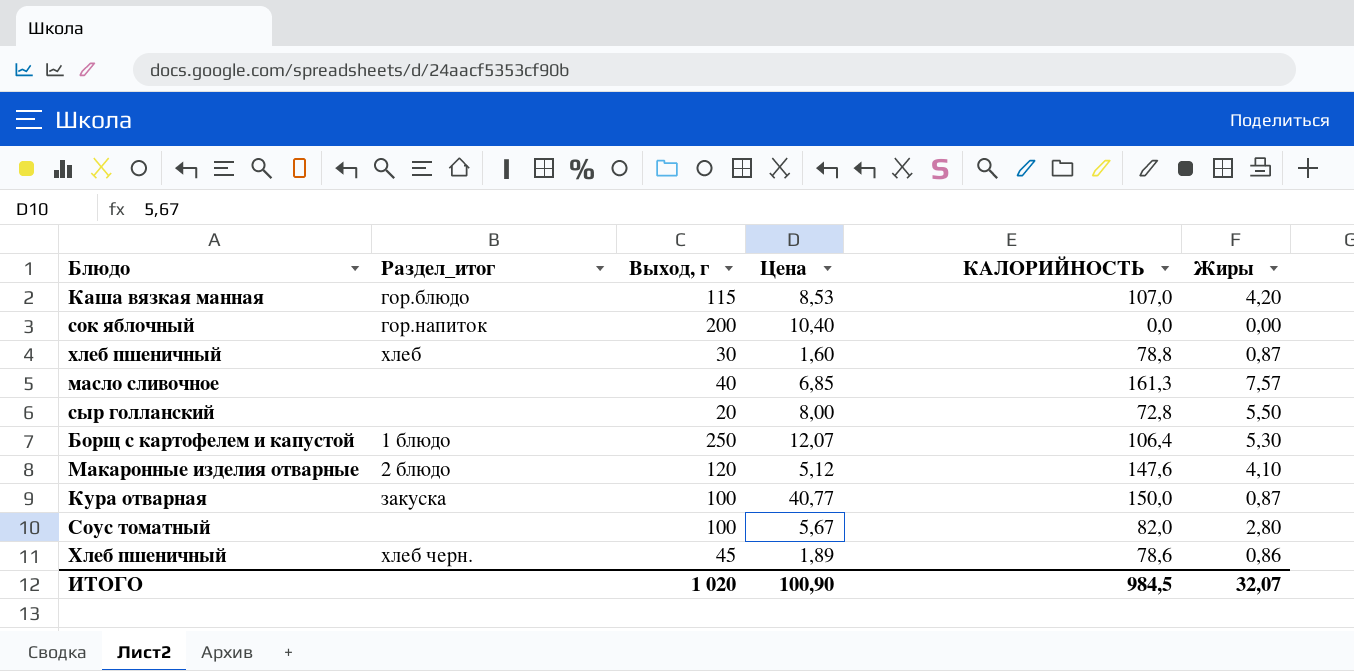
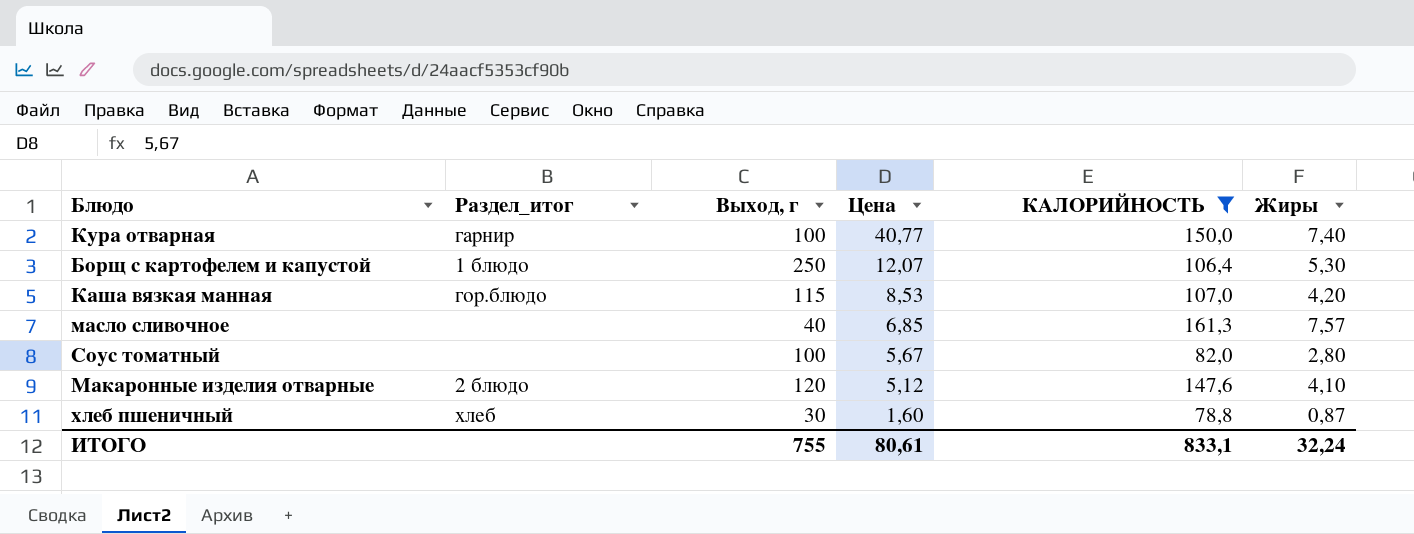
filter: none -> КАЛОРИЙНОСТЬ >= 78,8
row order: none -> Цена descending
Кура отварная | Раздел_итог: закуска -> гарнир
Кура отварная | Жиры: 0,87 -> 7,40
ИТОГО | Выход, г: 1 020 -> 755
ИТОГО | Цена: 100,90 -> 80,61
ИТОГО | КАЛОРИЙНОСТЬ: 984,5 -> 833,1
ИТОГО | Жиры: 32,07 -> 32,24

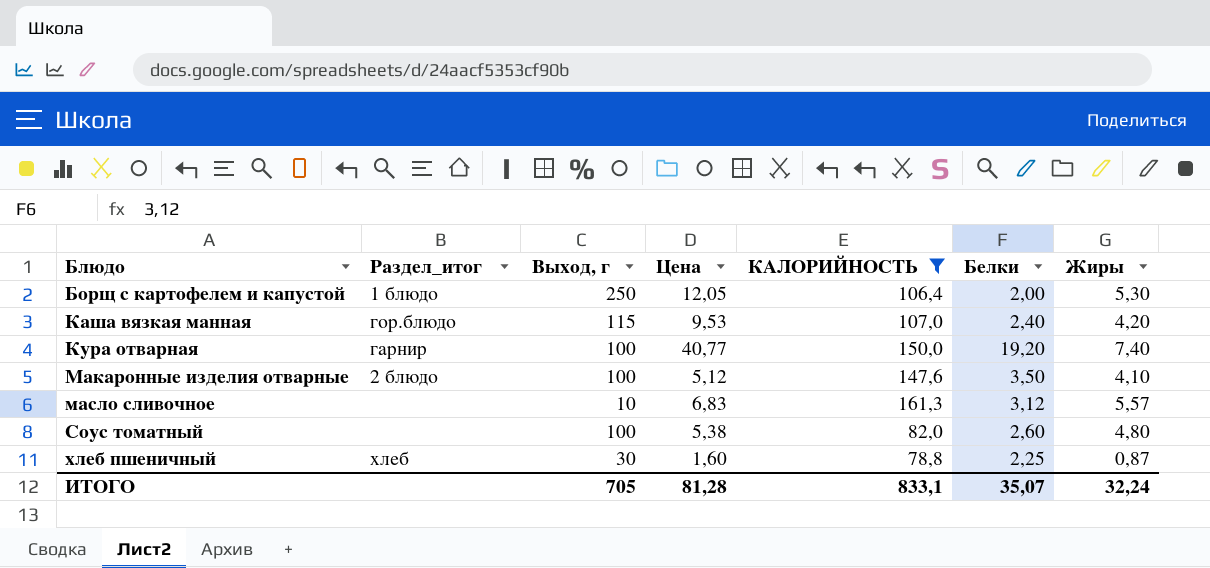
row order: Цена descending -> Блюдо ascending
column Белки | position: none -> 6
Борщ с картофелем и капустой | Цена: 12,07 -> 12,05
Каша вязкая манная | Цена: 8,53 -> 9,53
Макаронные изделия отварные | Выход, г: 120 -> 100
масло сливочное | Выход, г: 40 -> 10
масло сливочное | Цена: 6,85 -> 6,83
масло сливочное | Жиры: 7,57 -> 5,57
Соус томатный | Цена: 5,67 -> 5,38
Соус томатный | Жиры: 2,80 -> 4,80
ИТОГО | Выход, г: 755 -> 705
ИТОГО | Цена: 80,61 -> 81,28

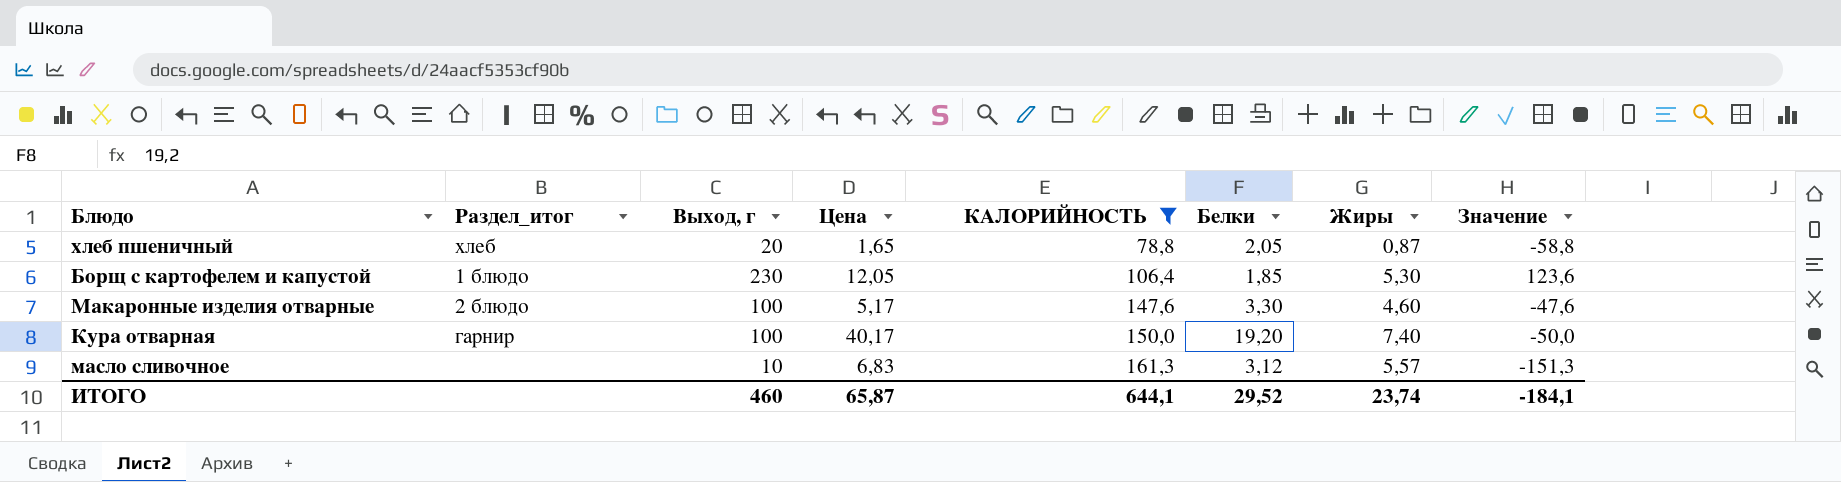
row order: Блюдо ascending -> КАЛОРИЙНОСТЬ ascending
column Значение | formula: none -> [Выход, г] - [КАЛОРИЙНОСТЬ]
row Каша вязкая манная: гор.блюдо | 115 | 9,53 | 107,0 | 2,40 | 4,20 -> none
row Соус томатный: none | 100 | 5,38 | 82,0 | 2,60 | 4,80 -> none
хлеб пшеничный | Выход, г: 30 -> 20
хлеб пшеничный | Цена: 1,60 -> 1,65
хлеб пшеничный | Белки: 2,25 -> 2,05
Борщ с картофелем и капустой | Выход, г: 250 -> 230
Борщ с картофелем и капустой | Белки: 2,00 -> 1,85
Макаронные изделия отварные | Цена: 5,12 -> 5,17
Макаронные изделия отварные | Белки: 3,50 -> 3,30
Макаронные изделия отварные | Жиры: 4,10 -> 4,60
Кура отварная | Цена: 40,77 -> 40,17
ИТОГО | Выход, г: 705 -> 460
ИТОГО | Цена: 81,28 -> 65,87
ИТОГО | КАЛОРИЙНОСТЬ: 833,1 -> 644,1
ИТОГО | Белки: 35,07 -> 29,52
ИТОГО | Жиры: 32,24 -> 23,74

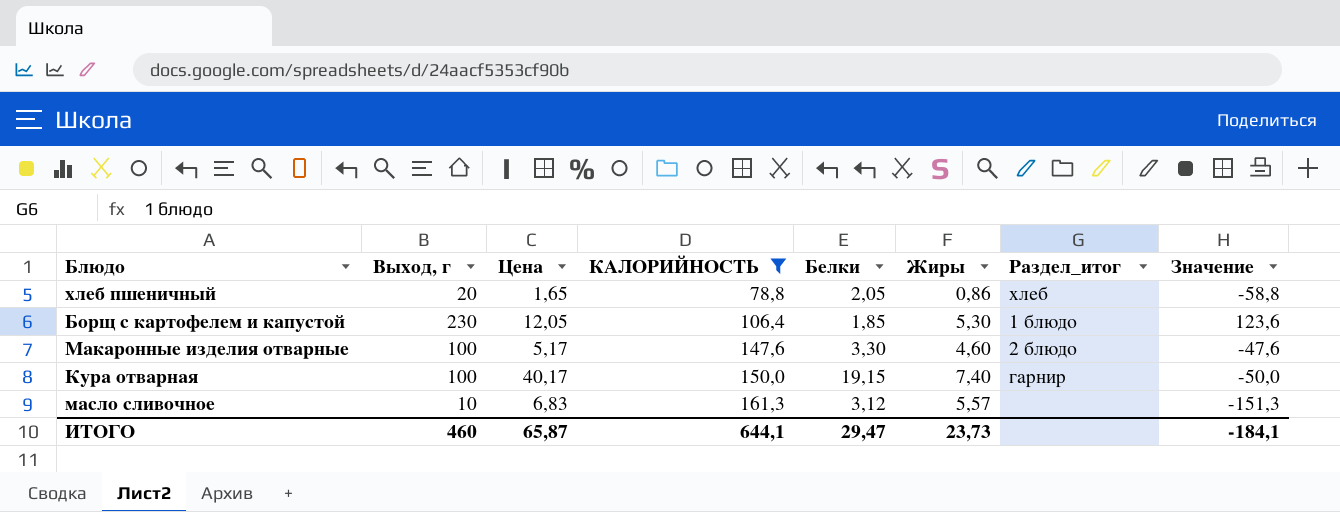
column Раздел_итог | position: 2 -> 7
хлеб пшеничный | Жиры: 0,87 -> 0,86
Кура отварная | Белки: 19,20 -> 19,15
ИТОГО | Белки: 29,52 -> 29,47
ИТОГО | Жиры: 23,74 -> 23,73

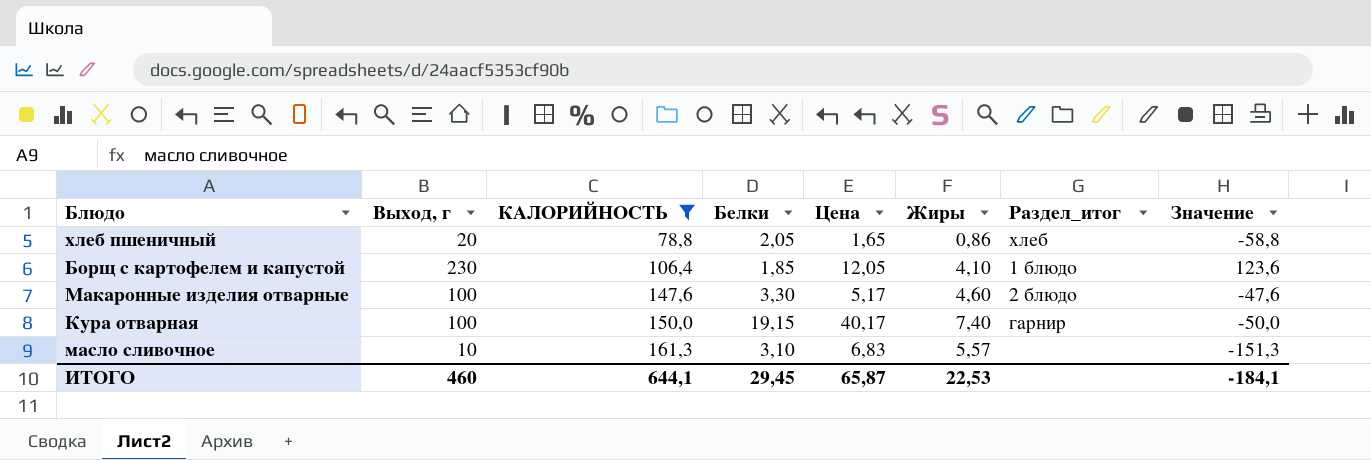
column Цена | position: 3 -> 5
Борщ с картофелем и капустой | Жиры: 5,30 -> 4,10
масло сливочное | Белки: 3,12 -> 3,10
ИТОГО | Белки: 29,47 -> 29,45
ИТОГО | Жиры: 23,73 -> 22,53

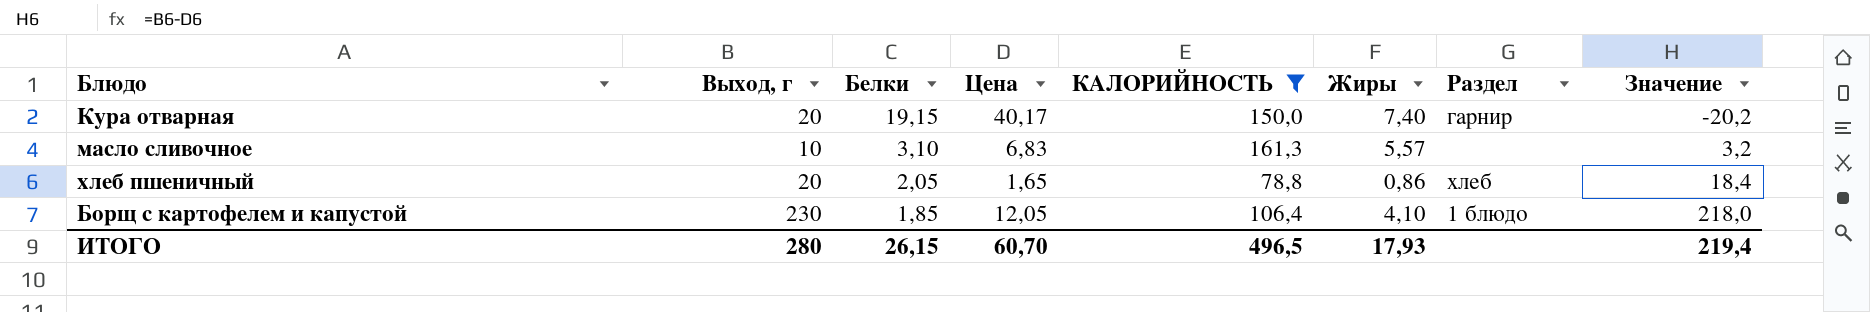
row order: КАЛОРИЙНОСТЬ ascending -> Белки descending
column КАЛОРИЙНОСТЬ | position: 3 -> 5
column name: Раздел_итог -> Раздел
column Значение | formula: [Выход, г] - [КАЛОРИЙНОСТЬ] -> [Выход, г] - [Цена]
row Макаронные изделия отварные: 100 | 147,6 | 3,30 | 5,17 | 4,60 | 2 блюдо | -47,6 -> none
Кура отварная | Выход, г: 100 -> 20
ИТОГО | Выход, г: 460 -> 280
ИТОГО | Белки: 29,45 -> 26,15
ИТОГО | Цена: 65,87 -> 60,70
ИТОГО | КАЛОРИЙНОСТЬ: 644,1 -> 496,5
ИТОГО | Жиры: 22,53 -> 17,93
ИТОГО | Значение: -184,1 -> 219,4

